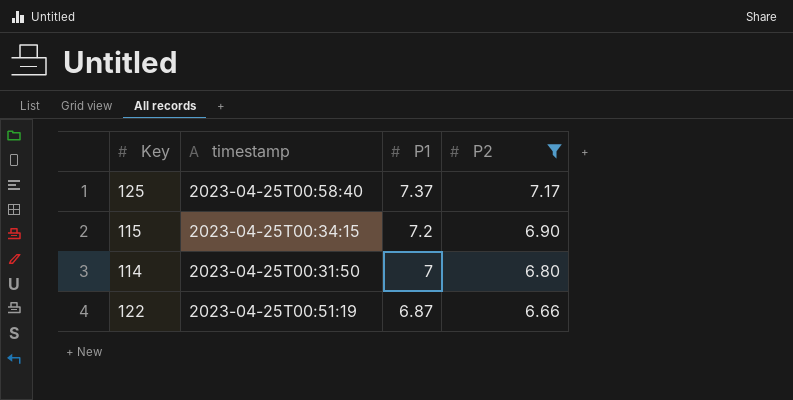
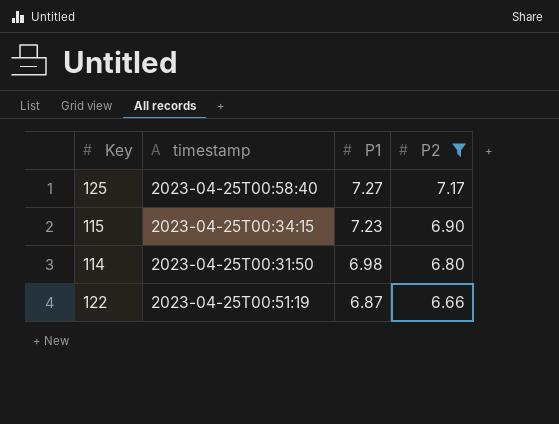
125 | P1: 7.37 -> 7.27
115 | P1: 7.2 -> 7.23
114 | P1: 7 -> 6.98

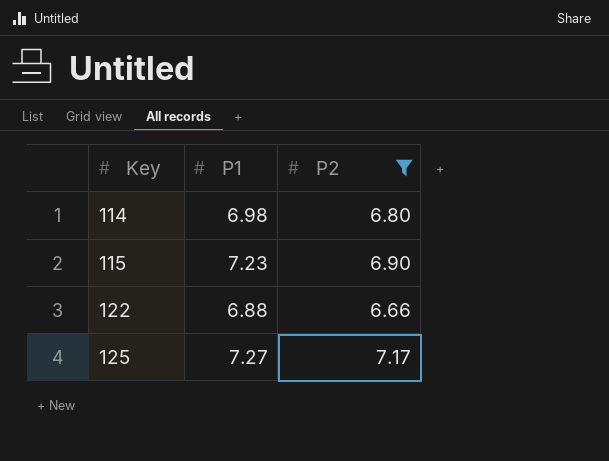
row order: P1 descending -> Key ascending
column timestamp | position: 2 -> none
122 | P1: 6.87 -> 6.88

